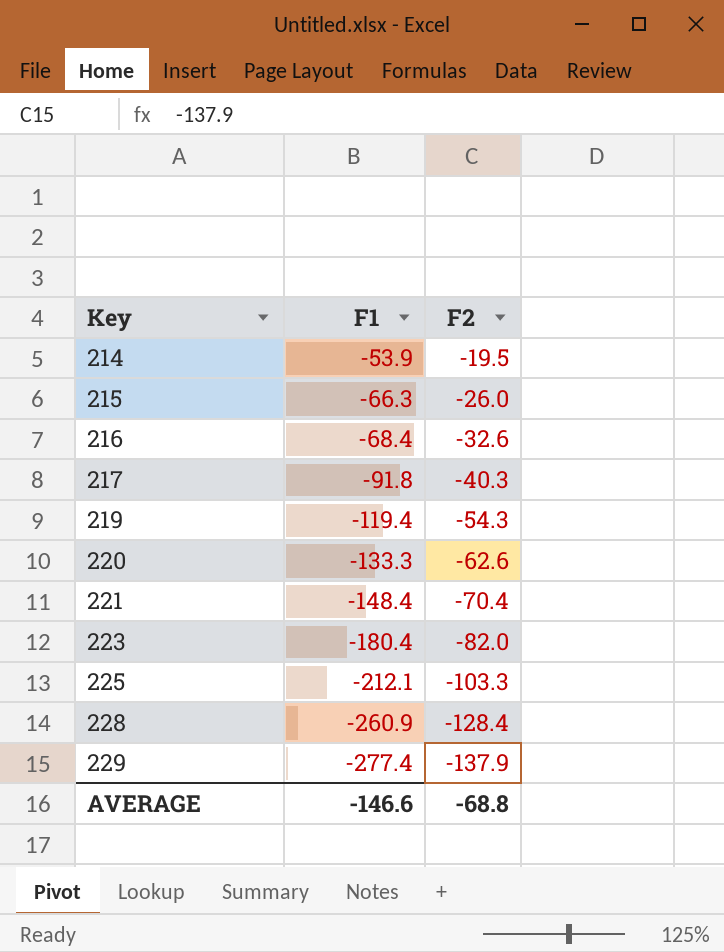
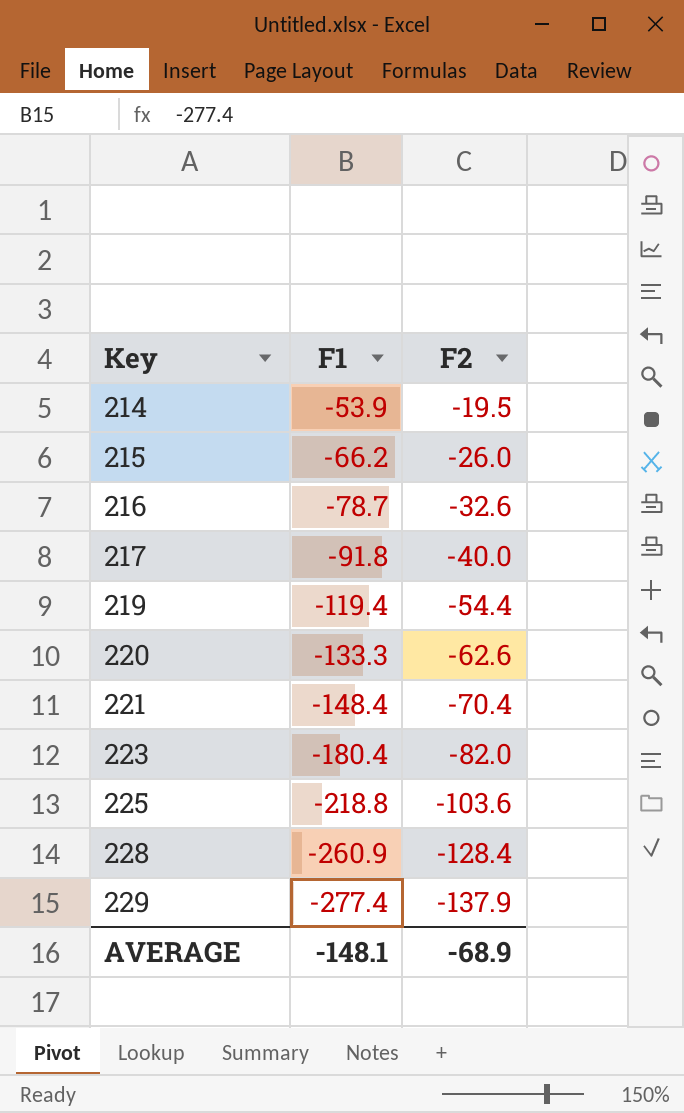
215 | F1: -66.3 -> -66.2
216 | F1: -68.4 -> -78.7
217 | F2: -40.3 -> -40.0
219 | F2: -54.3 -> -54.4
225 | F1: -212.1 -> -218.8
225 | F2: -103.3 -> -103.6
AVERAGE | F1: -146.6 -> -148.1
AVERAGE | F2: -68.8 -> -68.9

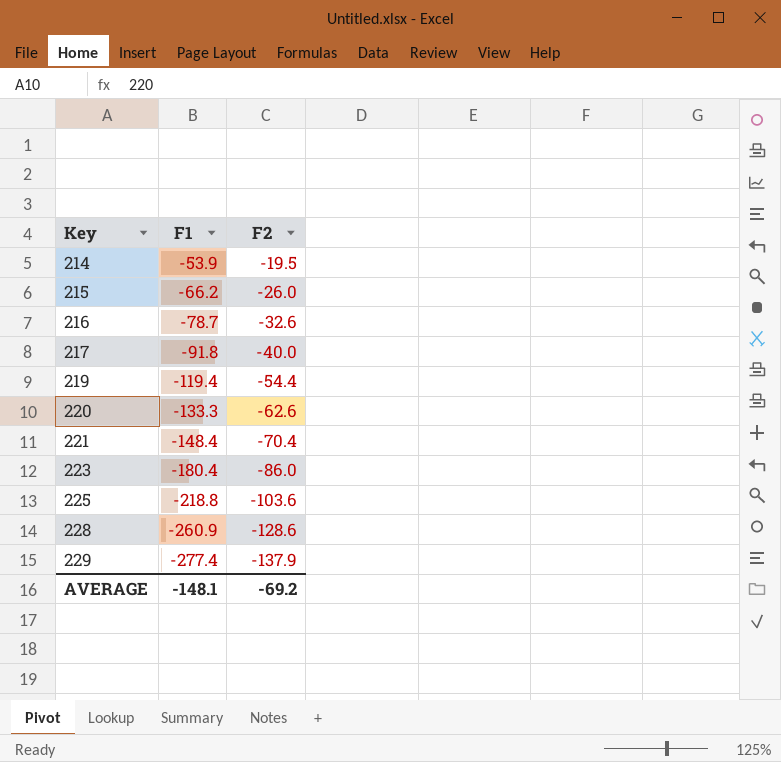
223 | F2: -82.0 -> -86.0
228 | F2: -128.4 -> -128.6
AVERAGE | F2: -68.9 -> -69.2

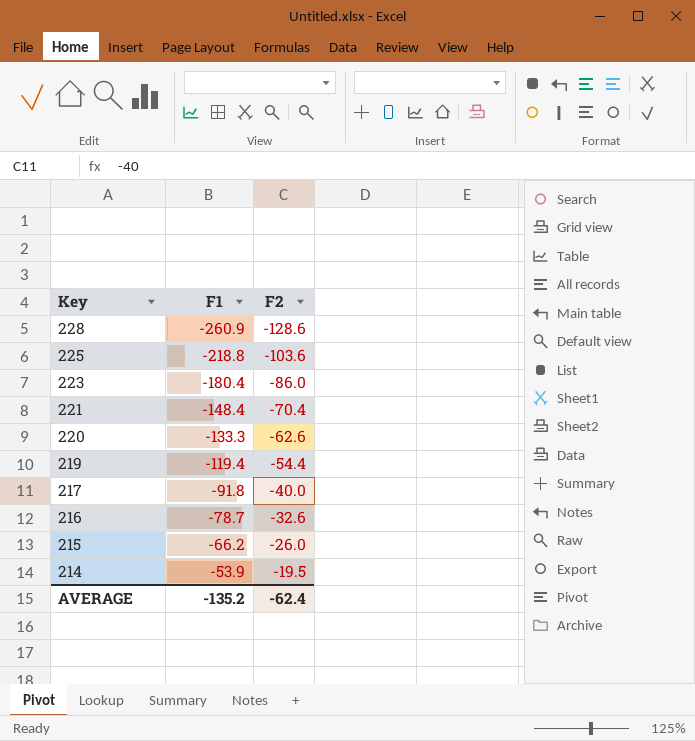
row order: Key ascending -> Key descending
row 229: -277.4 | -137.9 -> none
AVERAGE | F1: -148.1 -> -135.2
AVERAGE | F2: -69.2 -> -62.4

